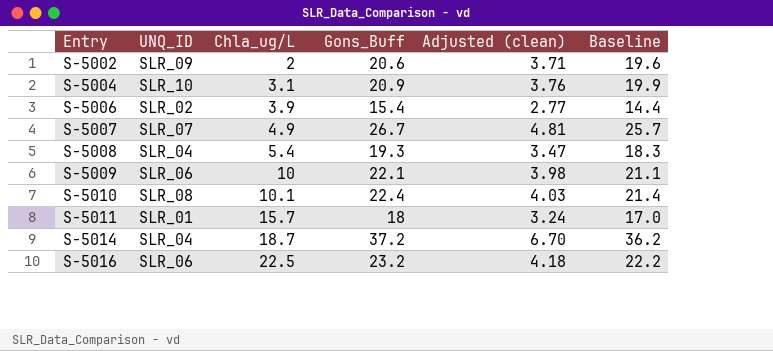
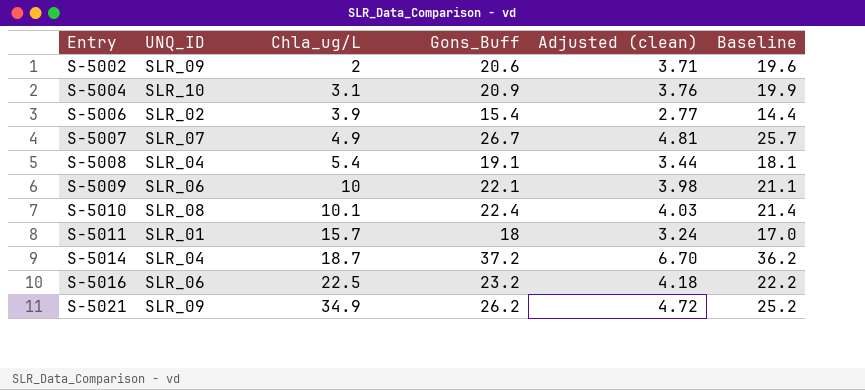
S-5008 | Gons_Buff: 19.3 -> 19.1
S-5008 | Adjusted (clean): 3.47 -> 3.44
S-5008 | Baseline: 18.3 -> 18.1
row S-5021: none -> SLR_09 | 34.9 | 26.2 | 4.72 | 25.2

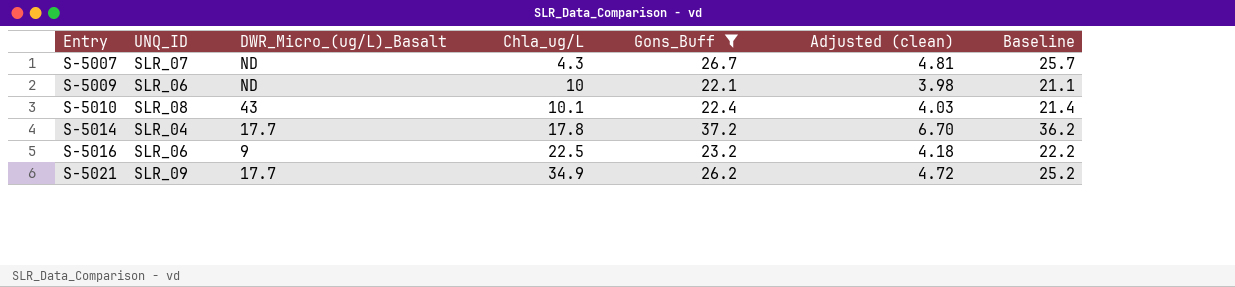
filter: none -> Gons_Buff >= 22.1
column DWR_Micro_(ug/L)_Basalt | position: none -> 3
S-5007 | Chla_ug/L: 4.9 -> 4.3
S-5014 | Chla_ug/L: 18.7 -> 17.8

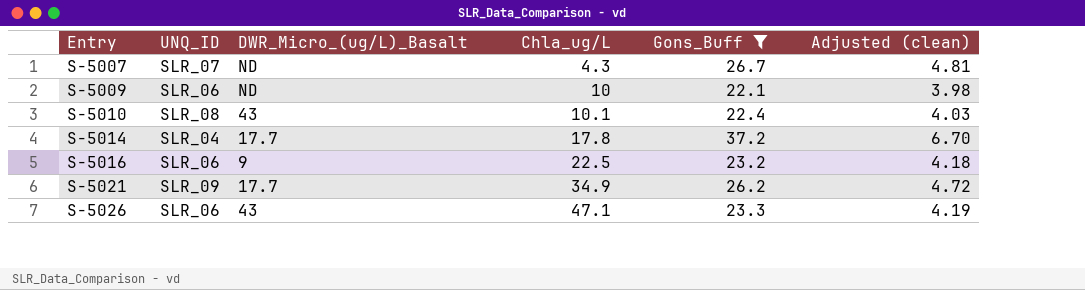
column Baseline | formula: [Gons_Buff] - 1 -> none
row S-5026: none -> SLR_06 | 43 | 47.1 | 23.3 | 4.19

